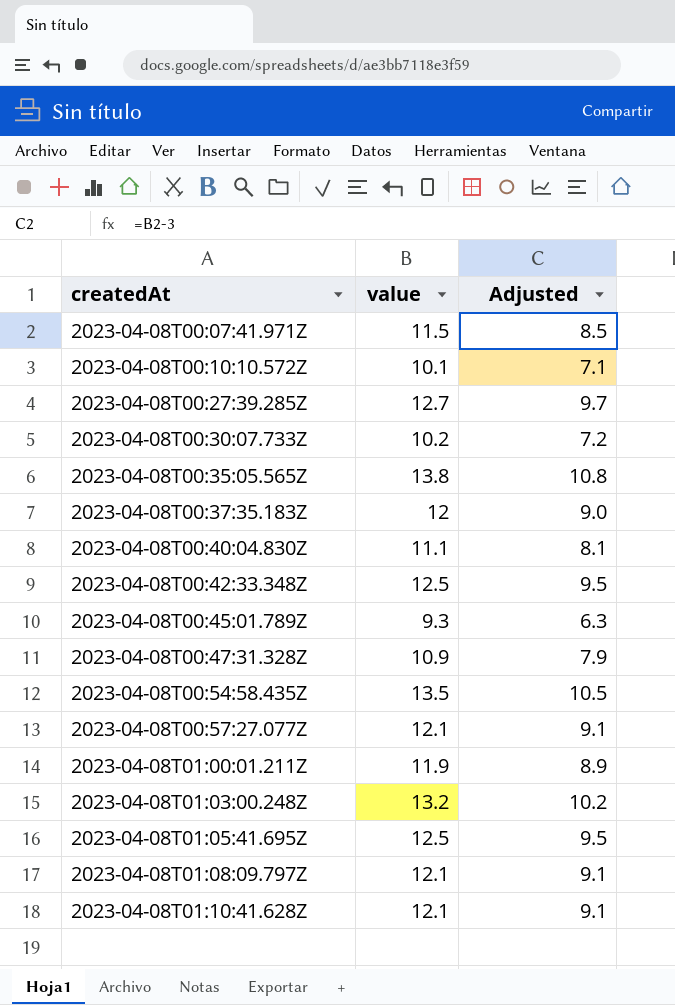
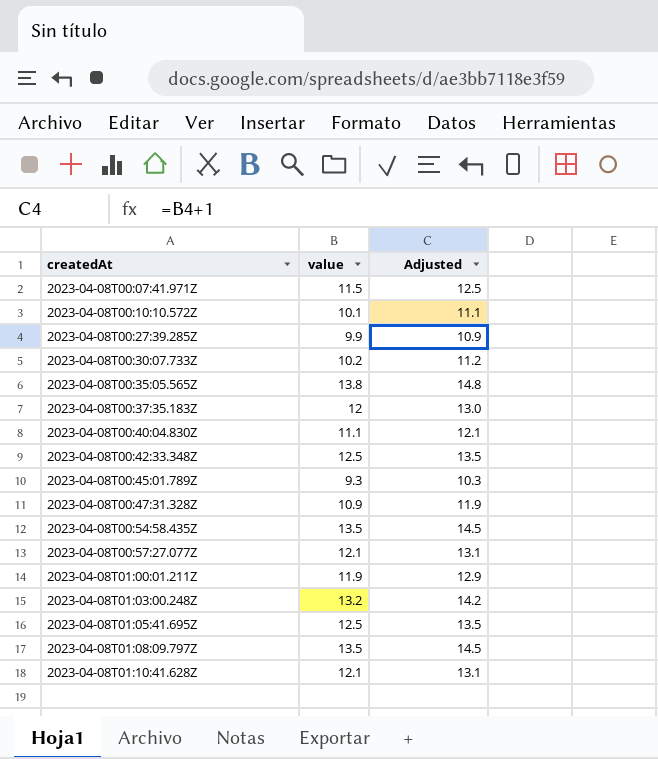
column Adjusted | formula: [value] - 3 -> [value] + 1
2023-04-08T00:27:39.285Z | value: 12.7 -> 9.9
2023-04-08T01:08:09.797Z | value: 12.1 -> 13.5

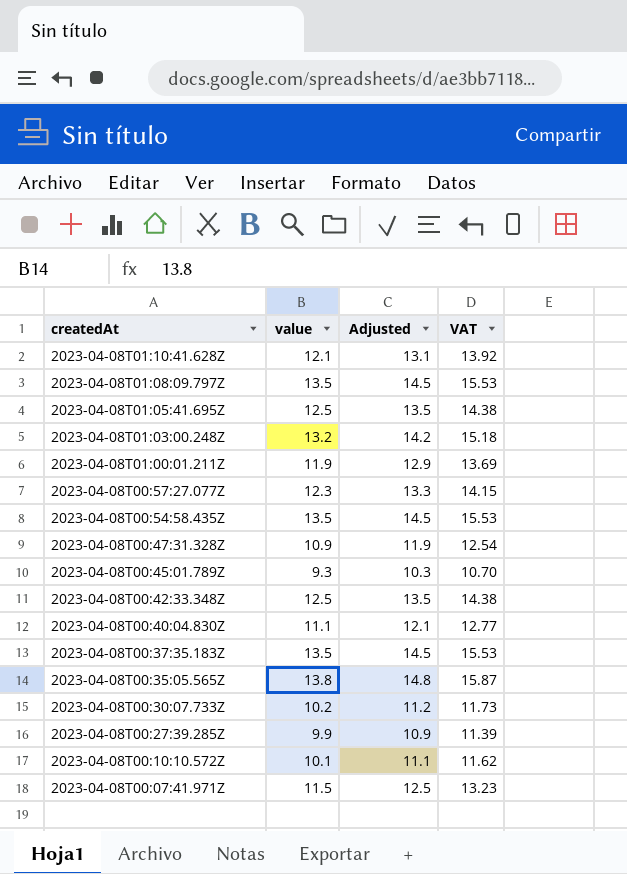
row order: createdAt ascending -> createdAt descending
column VAT | formula: none -> [value] * 1.15
2023-04-08T00:57:27.077Z | value: 12.1 -> 12.3
2023-04-08T00:57:27.077Z | Adjusted: 13.1 -> 13.3
2023-04-08T00:37:35.183Z | value: 12 -> 13.5
2023-04-08T00:37:35.183Z | Adjusted: 13.0 -> 14.5

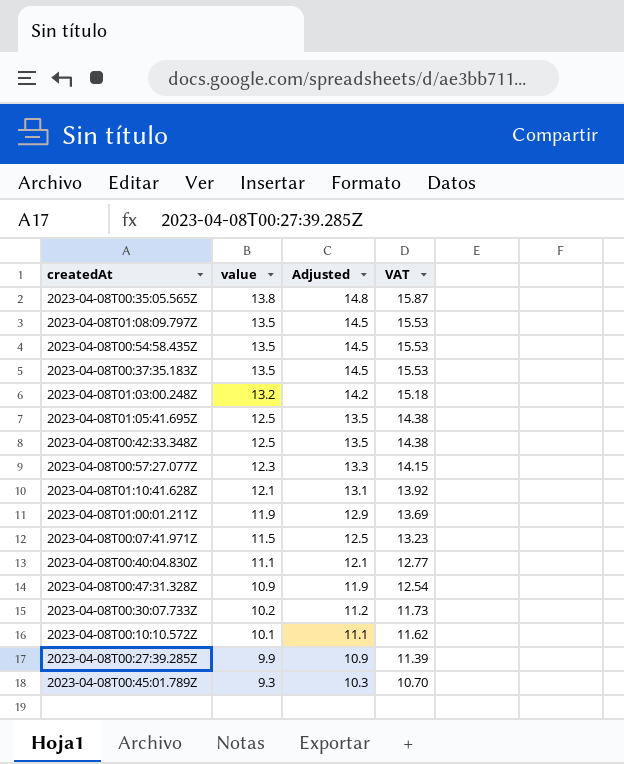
row order: createdAt descending -> value descending

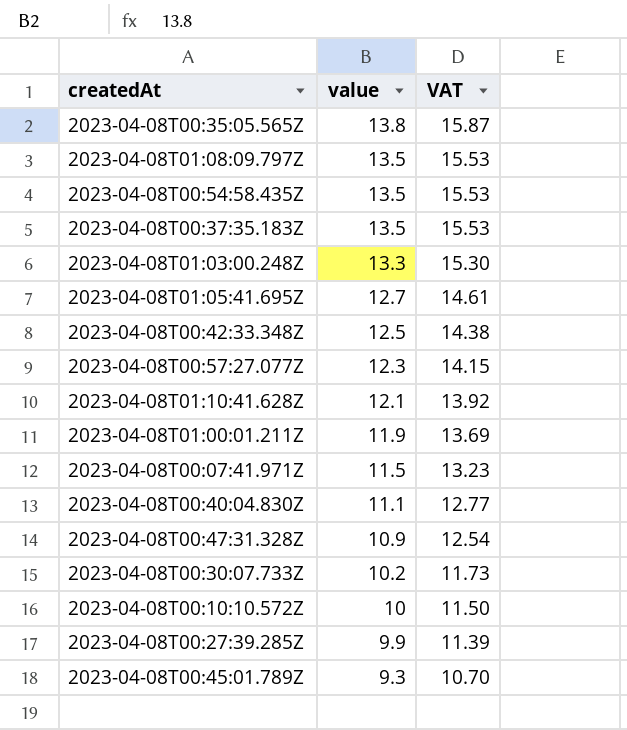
column Adjusted | formula: [value] + 1 -> none
2023-04-08T01:03:00.248Z | value: 13.2 -> 13.3
2023-04-08T01:03:00.248Z | VAT: 15.18 -> 15.30
2023-04-08T01:05:41.695Z | value: 12.5 -> 12.7
2023-04-08T01:05:41.695Z | VAT: 14.38 -> 14.61
2023-04-08T00:10:10.572Z | value: 10.1 -> 10
2023-04-08T00:10:10.572Z | VAT: 11.62 -> 11.50

